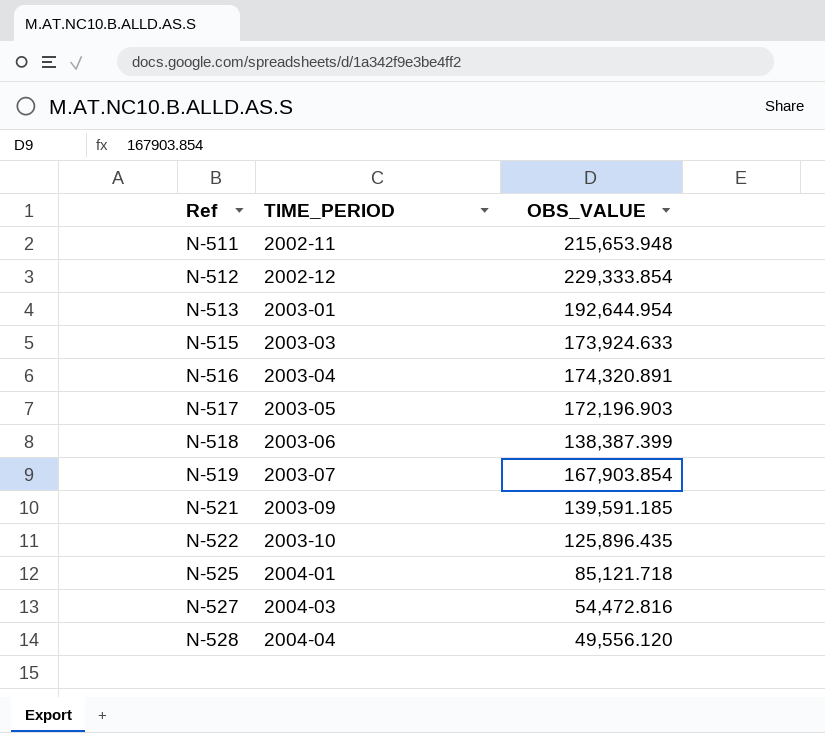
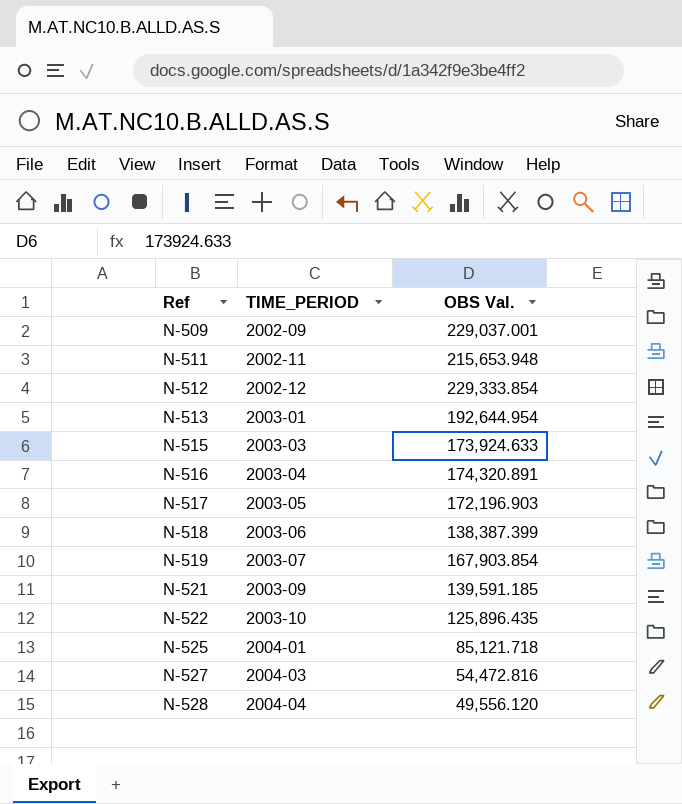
column name: OBS_VALUE -> OBS Val.
row N-509: none -> 2002-09 | 229,037.001

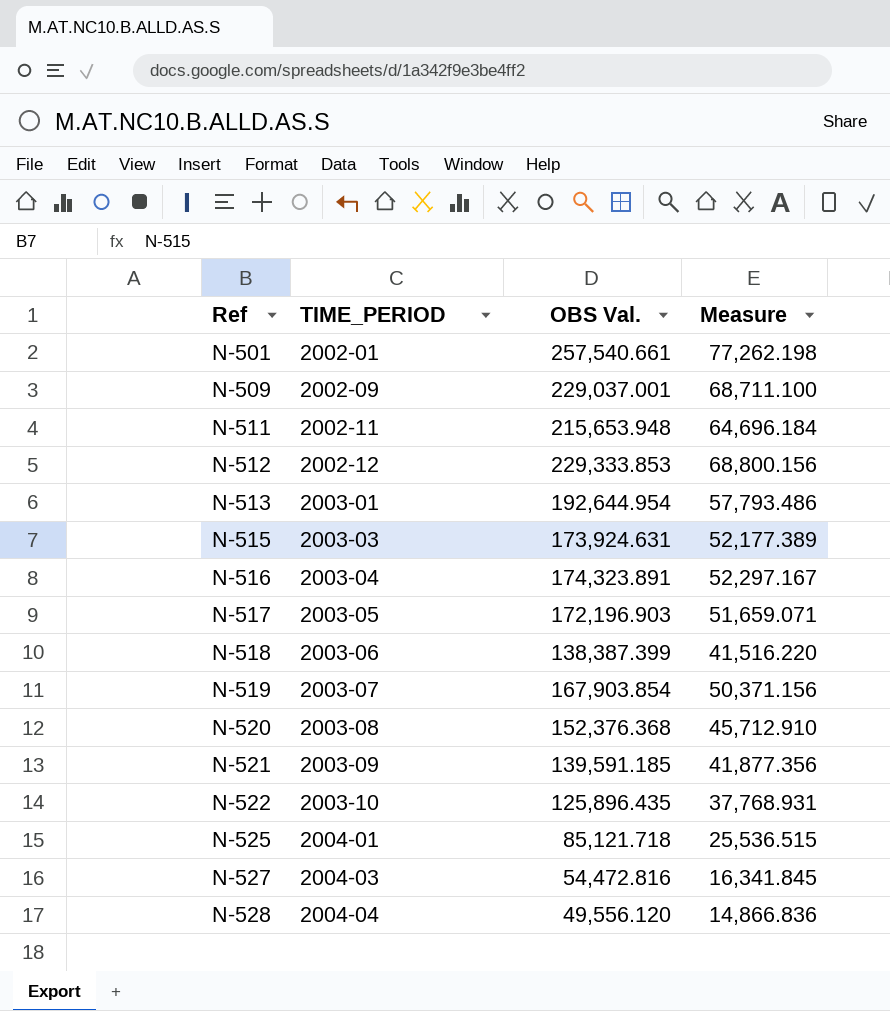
column Measure | formula: none -> [OBS Val.] * 0.3
row N-501: none -> 2002-01 | 257,540.661 | 77,262.198
N-512 | OBS Val.: 229,333.854 -> 229,333.853
N-515 | OBS Val.: 173,924.633 -> 173,924.631
N-516 | OBS Val.: 174,320.891 -> 174,323.891
row N-520: none -> 2003-08 | 152,376.368 | 45,712.910

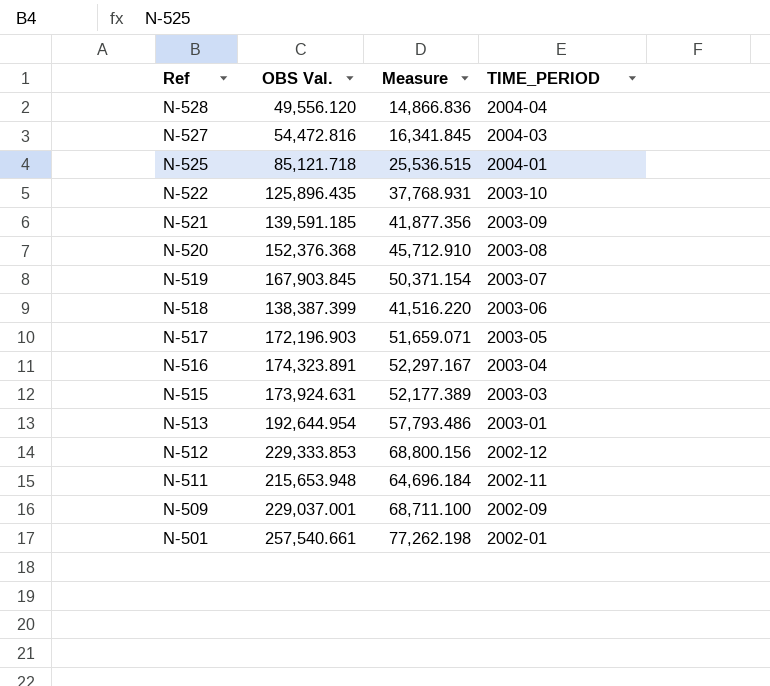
row order: Ref ascending -> Ref descending
column TIME_PERIOD | position: 2 -> 4
N-519 | OBS Val.: 167,903.854 -> 167,903.845
N-519 | Measure: 50,371.156 -> 50,371.154

